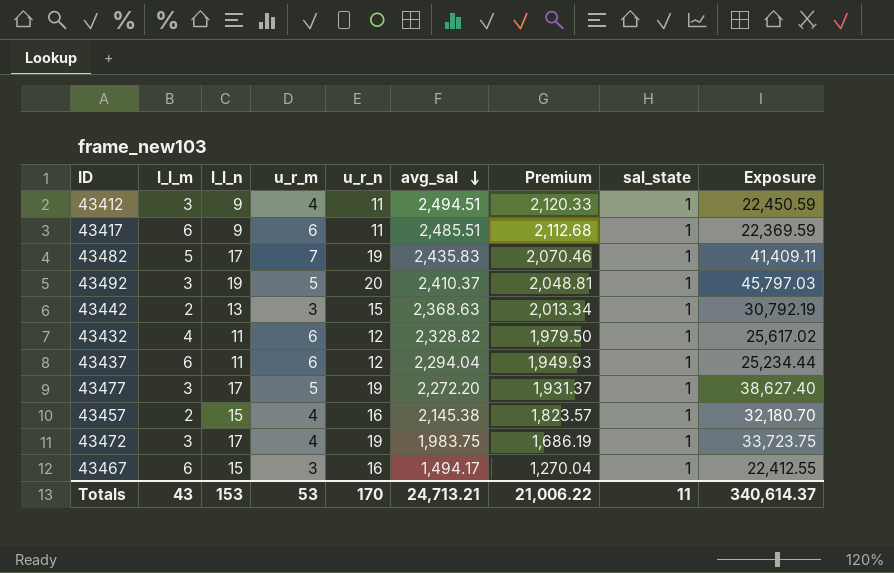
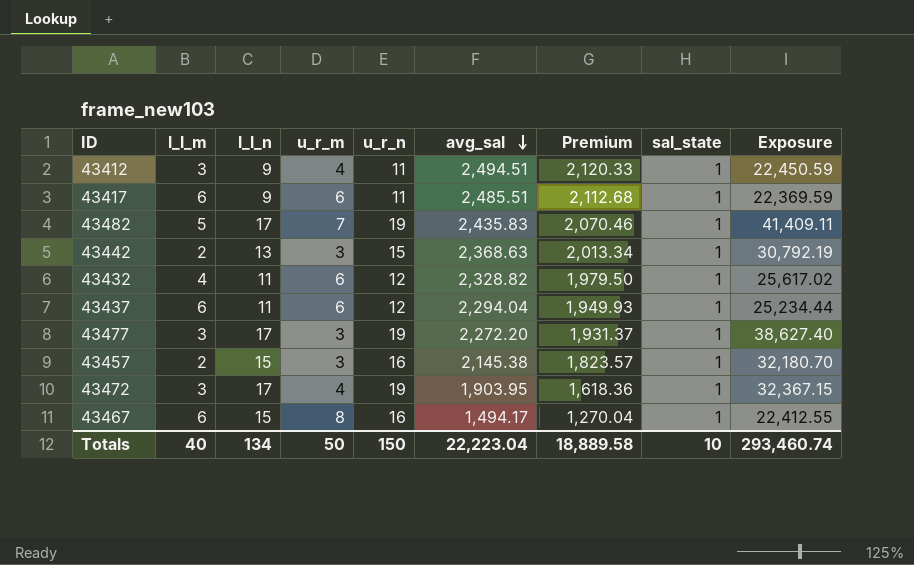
row 43492: 3 | 19 | 5 | 20 | 2,410.37 | 2,048.81 | 1 | 45,797.03 -> none
43477 | u_r_m: 5 -> 3
43457 | u_r_m: 4 -> 3
43472 | avg_sal: 1,983.75 -> 1,903.95
43472 | Premium: 1,686.19 -> 1,618.36
43472 | Exposure: 33,723.75 -> 32,367.15
43467 | u_r_m: 3 -> 8
Totals | l_l_m: 43 -> 40
Totals | l_l_n: 153 -> 134
Totals | u_r_m: 53 -> 50
Totals | u_r_n: 170 -> 150
Totals | avg_sal: 24,713.21 -> 22,223.04
Totals | Premium: 21,006.22 -> 18,889.58
Totals | sal_state: 11 -> 10
Totals | Exposure: 340,614.37 -> 293,460.74

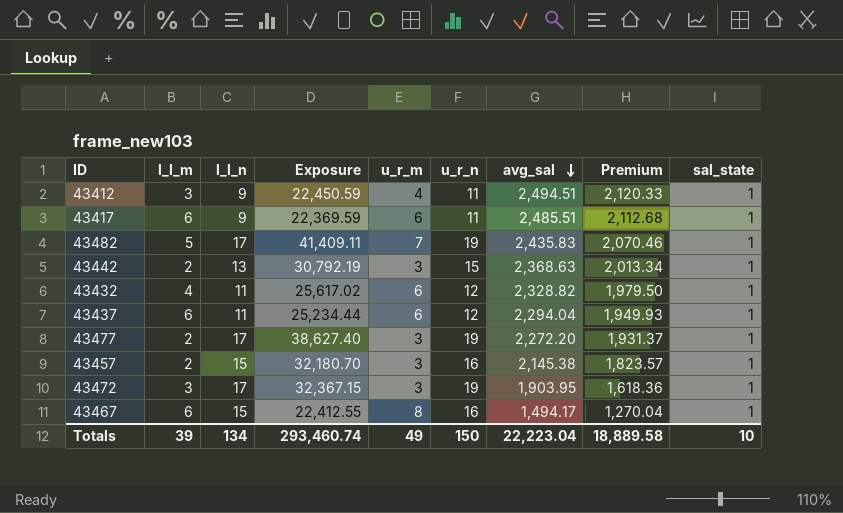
column Exposure | position: 9 -> 4
43477 | l_l_m: 3 -> 2
43472 | u_r_m: 4 -> 3
Totals | l_l_m: 40 -> 39
Totals | u_r_m: 50 -> 49

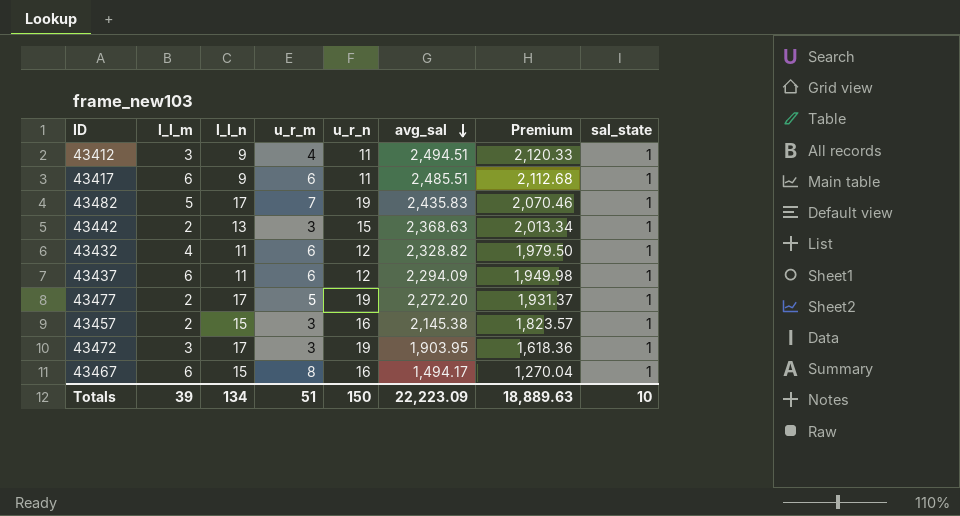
column Exposure | formula: [l_l_n] * [avg_sal] -> none
43437 | avg_sal: 2,294.04 -> 2,294.09
43437 | Premium: 1,949.93 -> 1,949.98
43477 | u_r_m: 3 -> 5
Totals | u_r_m: 49 -> 51
Totals | avg_sal: 22,223.04 -> 22,223.09
Totals | Premium: 18,889.58 -> 18,889.63

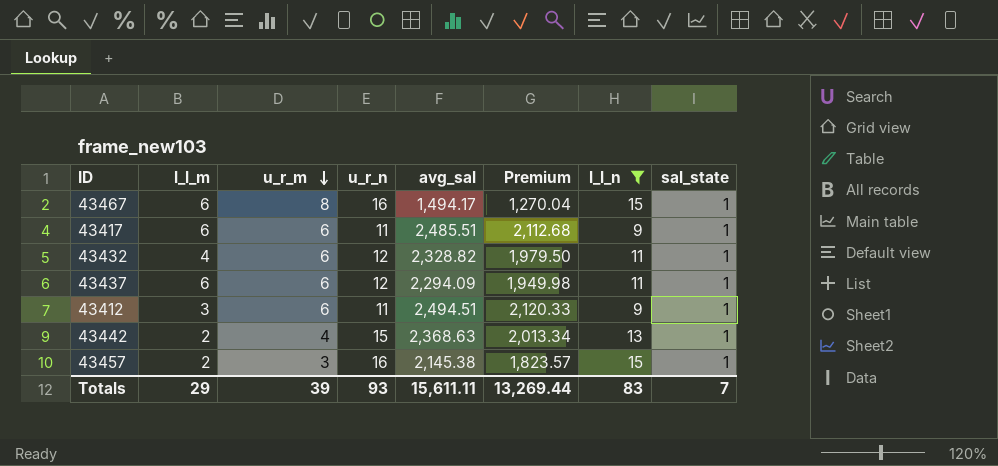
filter: none -> l_l_n != 17
row order: avg_sal descending -> u_r_m descending
column l_l_n | position: 3 -> 7
43412 | u_r_m: 4 -> 6
43442 | u_r_m: 3 -> 4
Totals | l_l_m: 39 -> 29
Totals | u_r_m: 51 -> 39
Totals | u_r_n: 150 -> 93
Totals | avg_sal: 22,223.09 -> 15,611.11
Totals | Premium: 18,889.63 -> 13,269.44
Totals | l_l_n: 134 -> 83
Totals | sal_state: 10 -> 7

